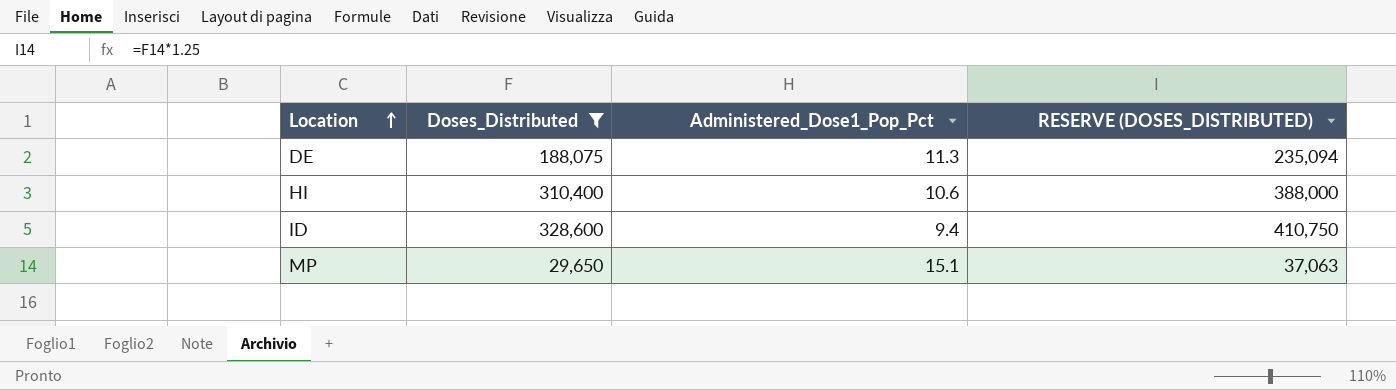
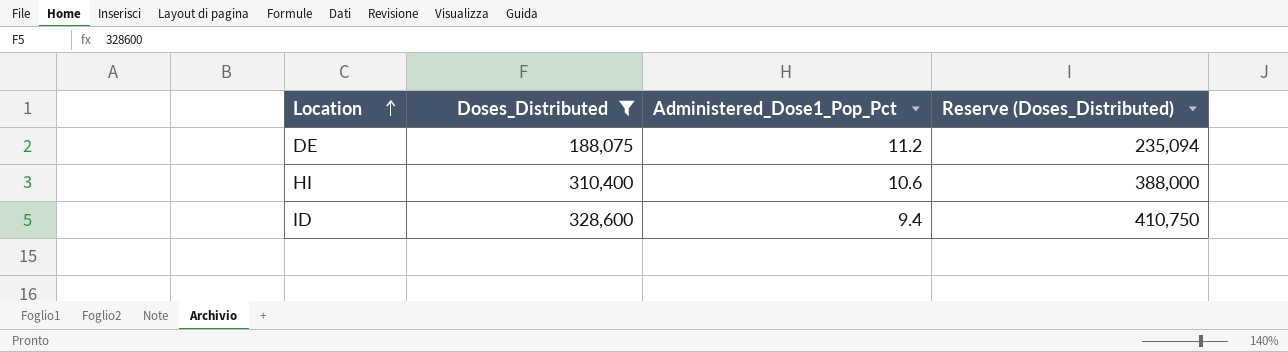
column name: RESERVE (DOSES_DISTRIBUTED) -> Reserve (Doses_Distributed)
row MP: 29,650 | 15.1 | 37,063 -> none
DE | Administered_Dose1_Pop_Pct: 11.3 -> 11.2

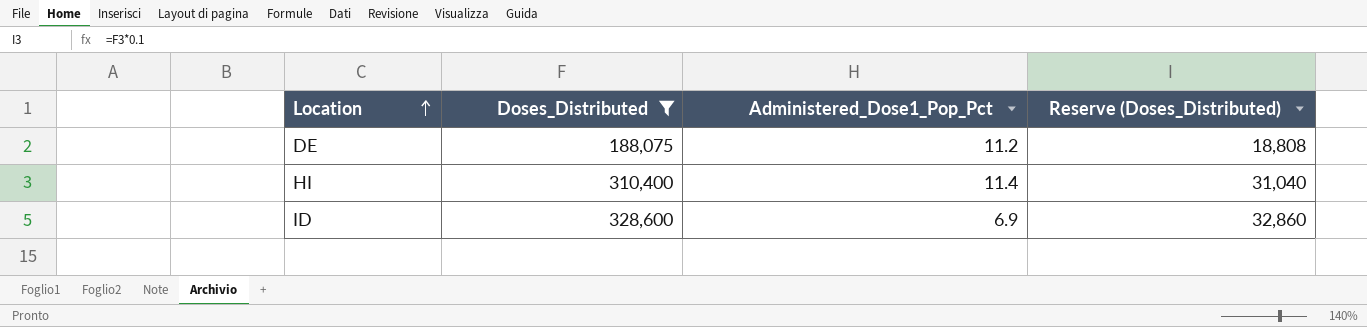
column Reserve (Doses_Distributed) | formula: [Doses_Distributed] * 1.25 -> [Doses_Distributed] * 0.1
HI | Administered_Dose1_Pop_Pct: 10.6 -> 11.4
ID | Administered_Dose1_Pop_Pct: 9.4 -> 6.9

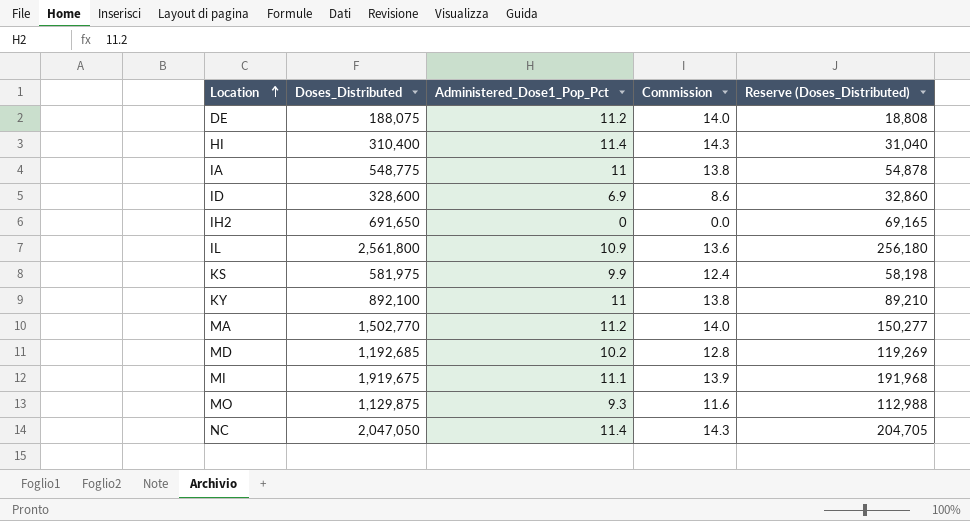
filter: Doses_Distributed <= 328,600 -> none
column Commission | formula: none -> [Administered_Dose1_Pop_Pct] * 1.25

